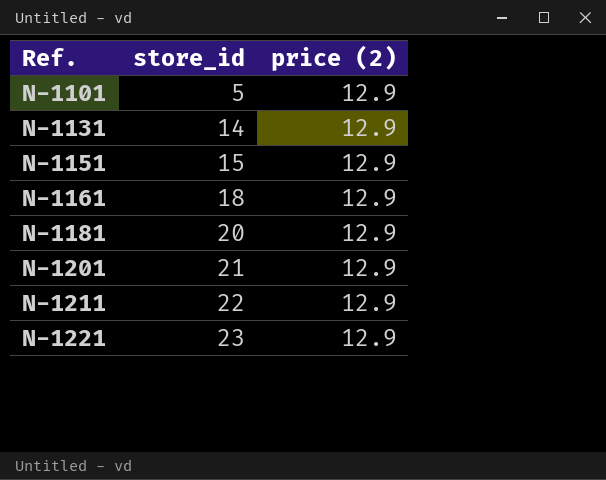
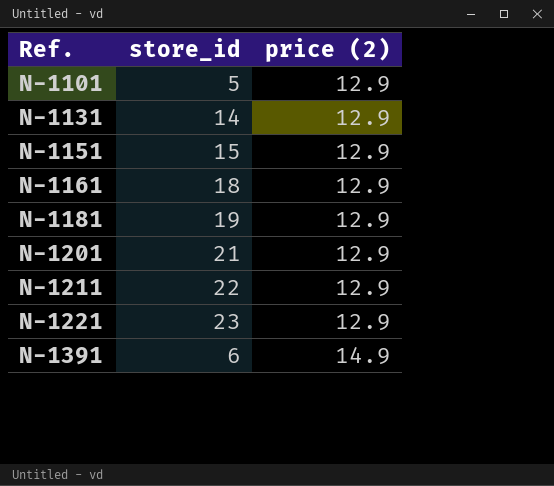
N-1181 | store_id: 20 -> 19
row N-1391: none -> 6 | 14.9

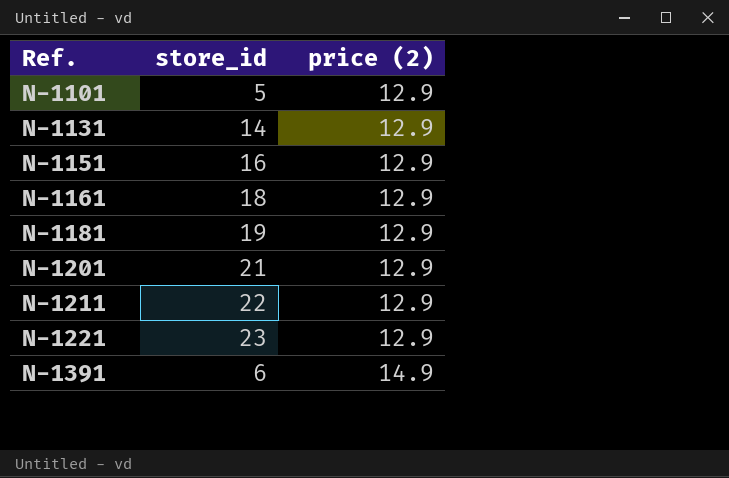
N-1151 | store_id: 15 -> 16

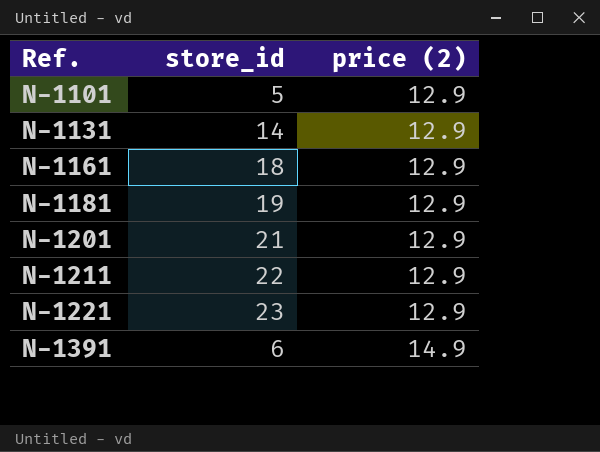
row N-1151: 16 | 12.9 -> none

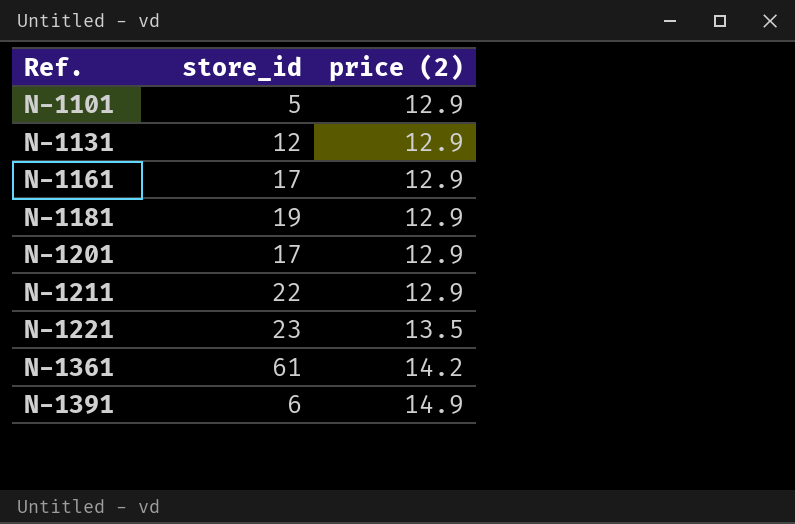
N-1131 | store_id: 14 -> 12
N-1161 | store_id: 18 -> 17
N-1201 | store_id: 21 -> 17
N-1221 | price (2): 12.9 -> 13.5
row N-1361: none -> 61 | 14.2

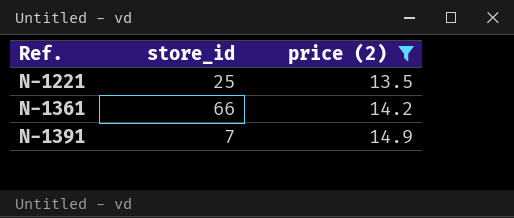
filter: none -> price (2) != 12.9
N-1221 | store_id: 23 -> 25
N-1361 | store_id: 61 -> 66
N-1391 | store_id: 6 -> 7

